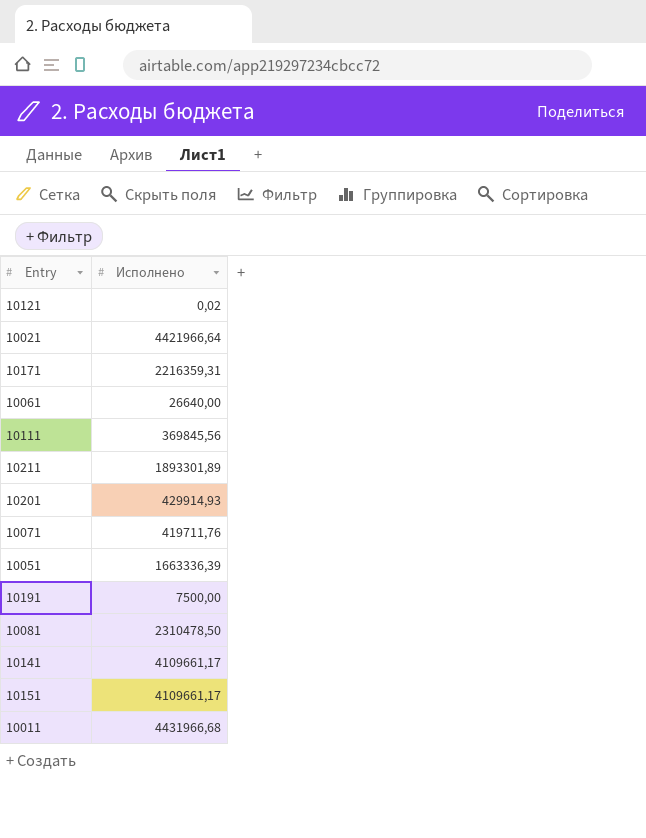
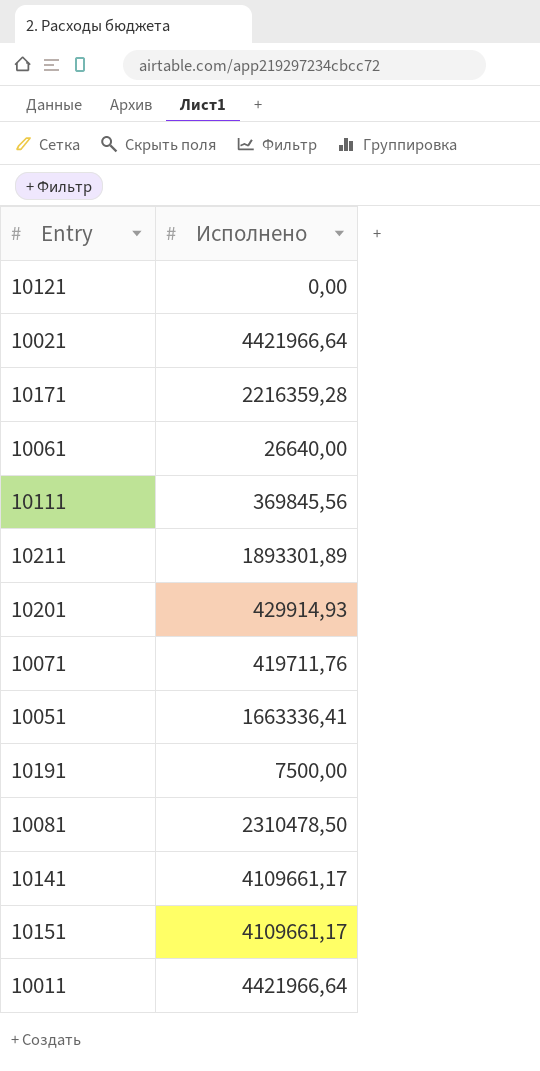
10121 | Исполнено: 0,02 -> 0,00
10171 | Исполнено: 2216359,31 -> 2216359,28
10051 | Исполнено: 1663336,39 -> 1663336,41
10011 | Исполнено: 4431966,68 -> 4421966,64

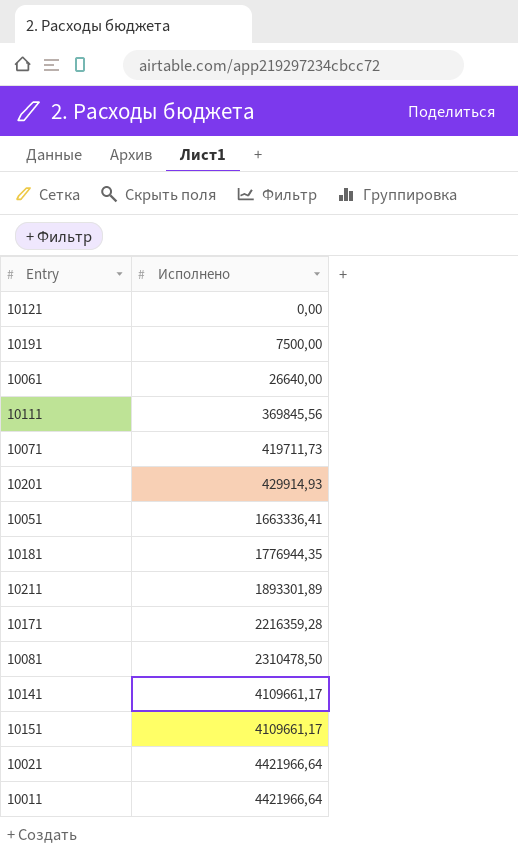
row order: none -> Исполнено ascending
10071 | Исполнено: 419711,76 -> 419711,73
row 10181: none -> 1776944,35

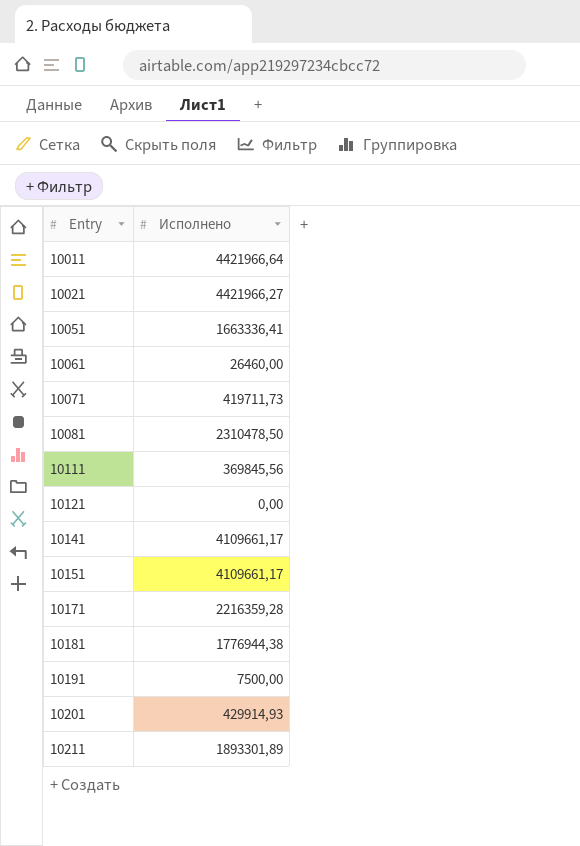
row order: Исполнено ascending -> Entry ascending
10021 | Исполнено: 4421966,64 -> 4421966,27
10061 | Исполнено: 26640,00 -> 26460,00
10181 | Исполнено: 1776944,35 -> 1776944,38

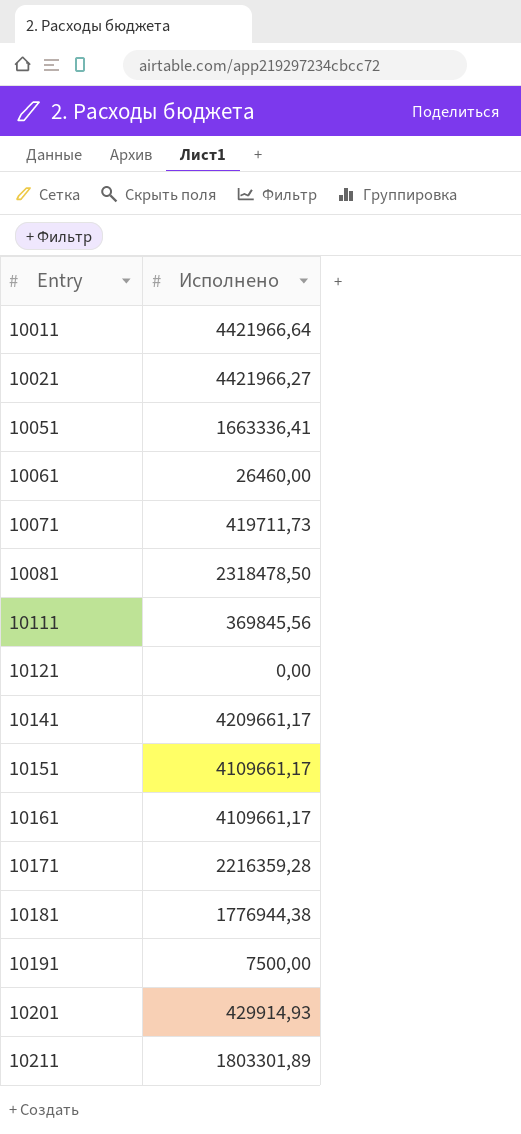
10081 | Исполнено: 2310478,50 -> 2318478,50
10141 | Исполнено: 4109661,17 -> 4209661,17
row 10161: none -> 4109661,17
10211 | Исполнено: 1893301,89 -> 1803301,89

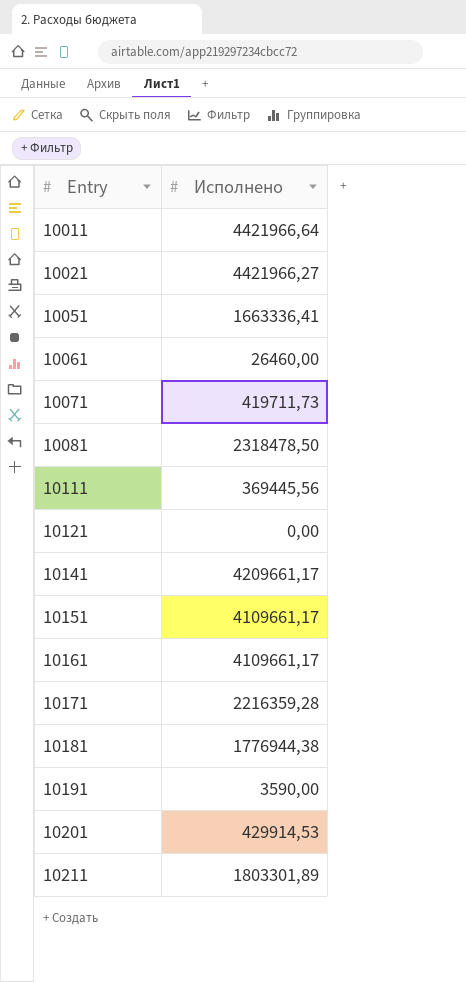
10111 | Исполнено: 369845,56 -> 369445,56
10191 | Исполнено: 7500,00 -> 3590,00
10201 | Исполнено: 429914,93 -> 429914,53

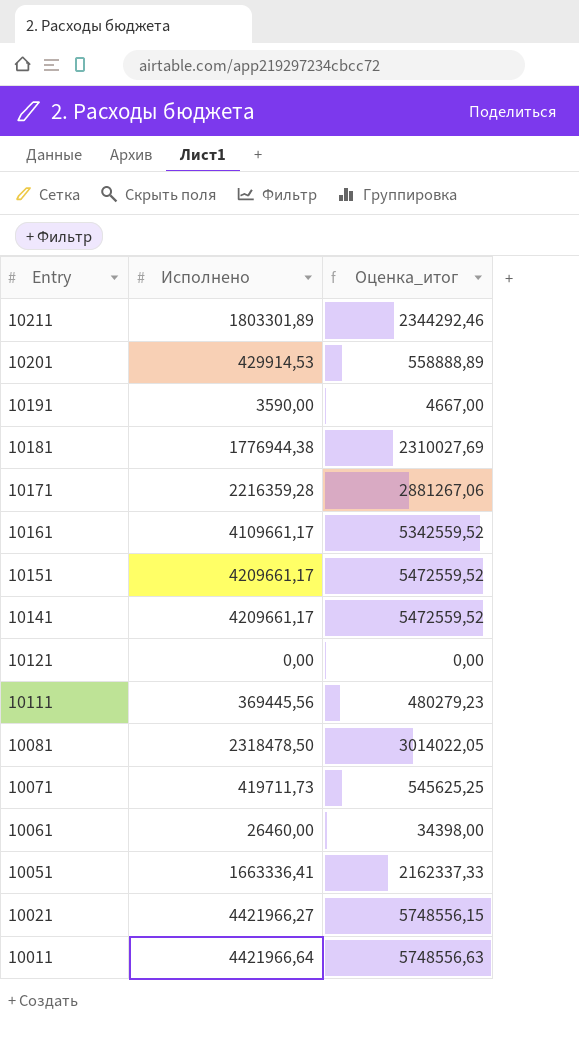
row order: Entry ascending -> Entry descending
column Оценка_итог | formula: none -> [Исполнено] * 1,3
10151 | Исполнено: 4109661,17 -> 4209661,17

